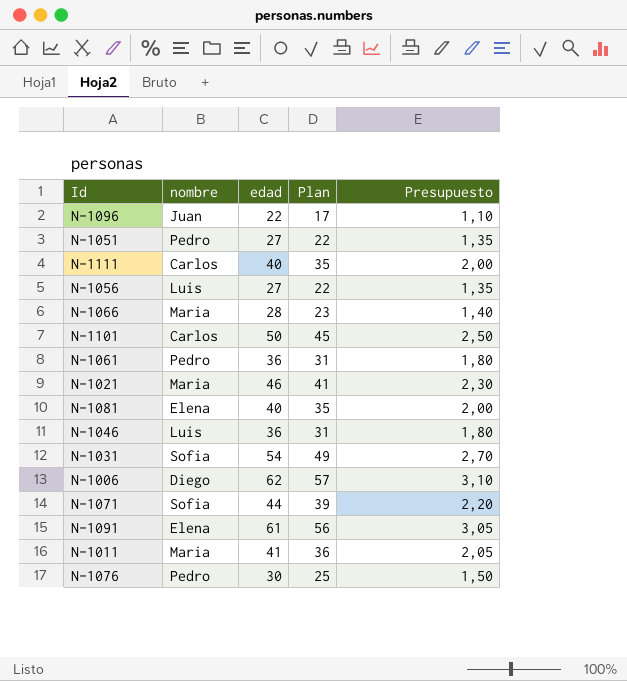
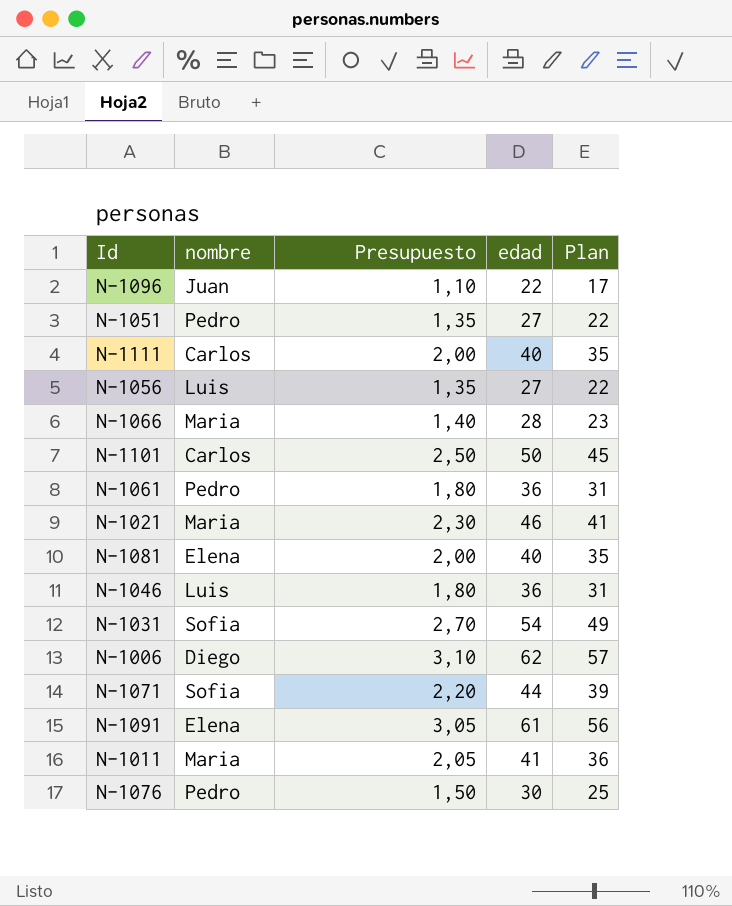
column Presupuesto | position: 5 -> 3

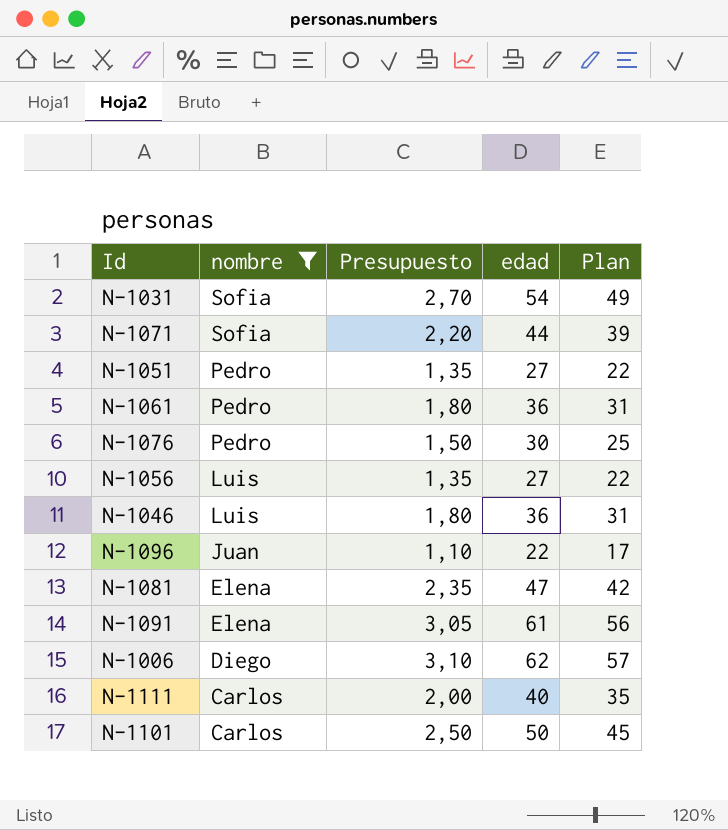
filter: none -> nombre != Maria
row order: none -> nombre descending
N-1081 | Presupuesto: 2,00 -> 2,35
N-1081 | edad: 40 -> 47
N-1081 | Plan: 35 -> 42

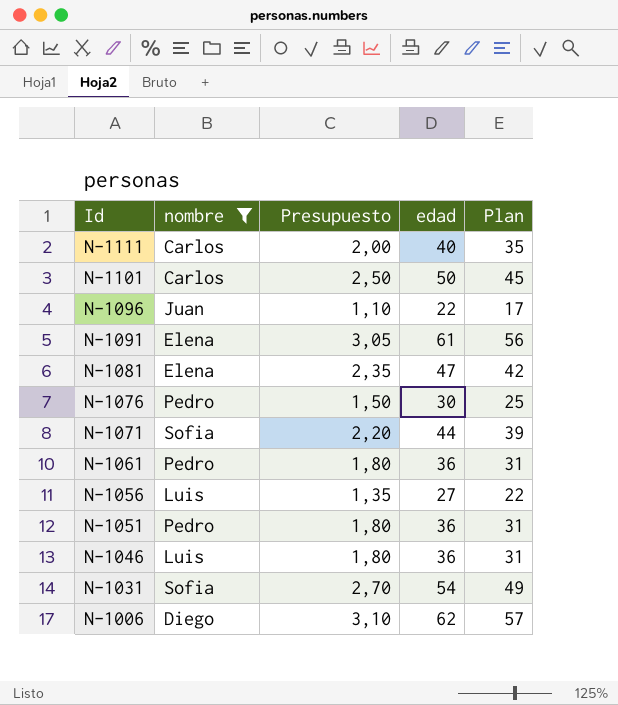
row order: nombre descending -> Id descending
N-1051 | Presupuesto: 1,35 -> 1,80
N-1051 | edad: 27 -> 36
N-1051 | Plan: 22 -> 31

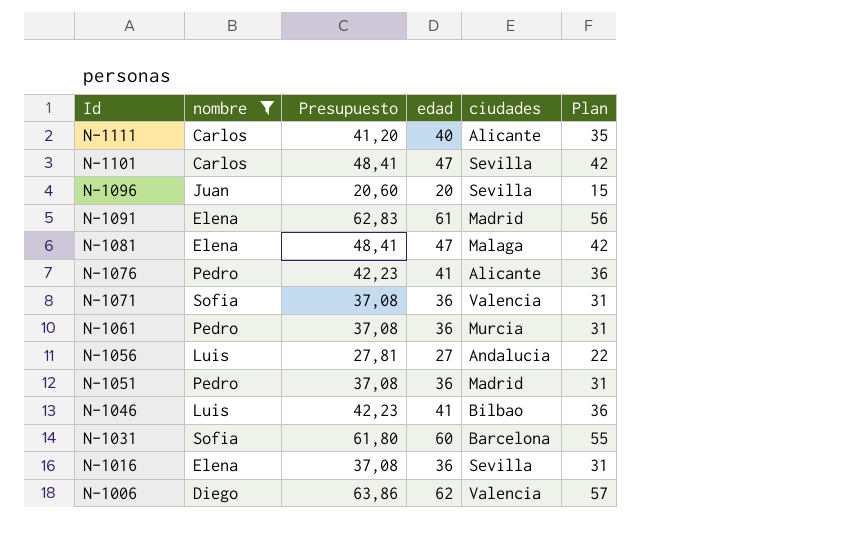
column Presupuesto | formula: [edad] * 0,05 -> [edad] * 1,03
column ciudades | position: none -> 5
N-1101 | edad: 50 -> 47
N-1101 | Plan: 45 -> 42
N-1096 | edad: 22 -> 20
N-1096 | Plan: 17 -> 15
N-1076 | edad: 30 -> 41
N-1076 | Plan: 25 -> 36
N-1071 | edad: 44 -> 36
N-1071 | Plan: 39 -> 31
N-1046 | edad: 36 -> 41
N-1046 | Plan: 31 -> 36
N-1031 | edad: 54 -> 60
N-1031 | Plan: 49 -> 55
row N-1016: none -> Elena | 37,08 | 36 | Sevilla | 31

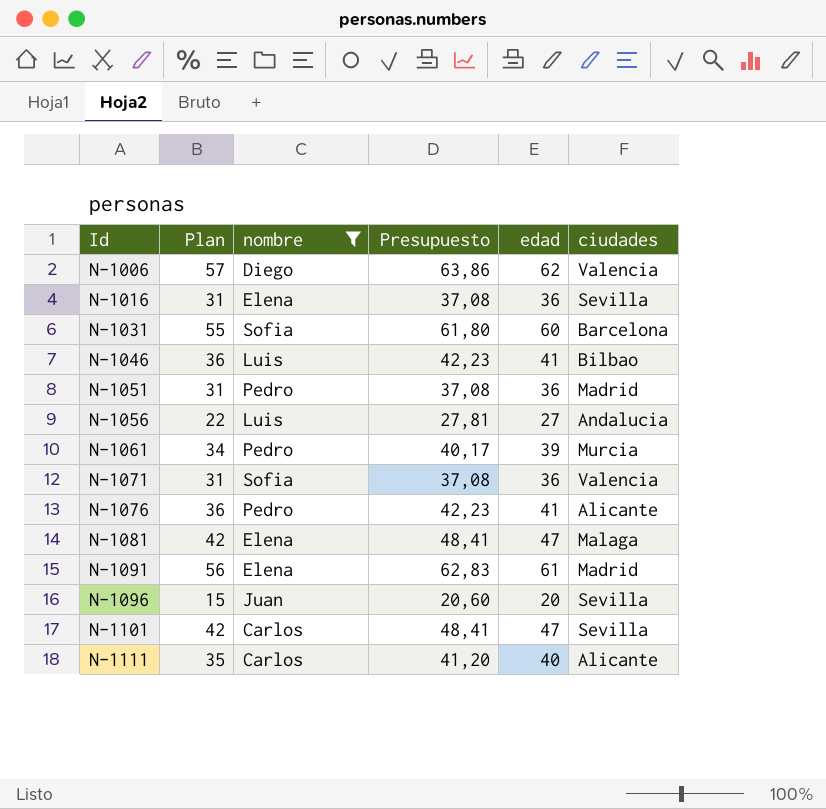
row order: Id descending -> Id ascending
column Plan | position: 6 -> 2
N-1061 | Plan: 31 -> 34
N-1061 | Presupuesto: 37,08 -> 40,17
N-1061 | edad: 36 -> 39

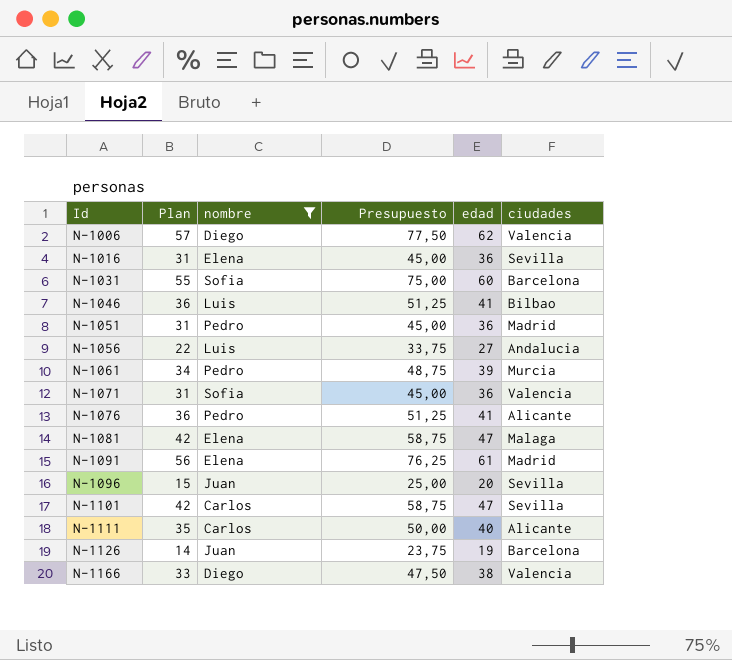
column Presupuesto | formula: [edad] * 1,03 -> [edad] * 1,25
row N-1126: none -> 14 | Juan | 23,75 | 19 | Barcelona
row N-1166: none -> 33 | Diego | 47,50 | 38 | Valencia

